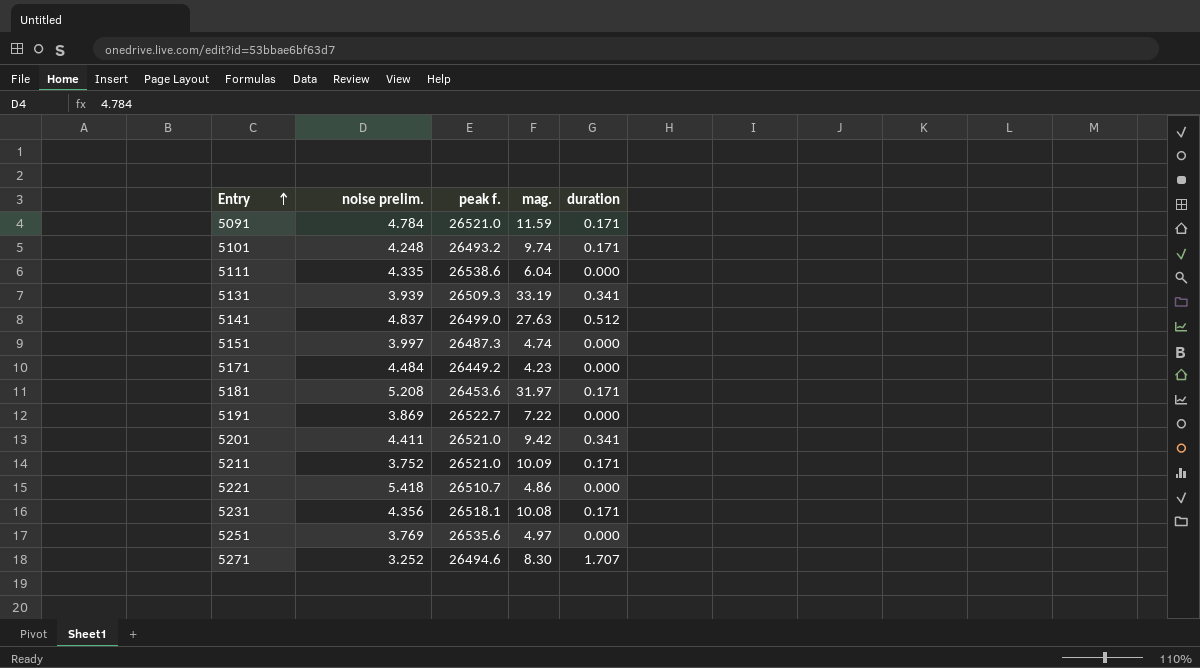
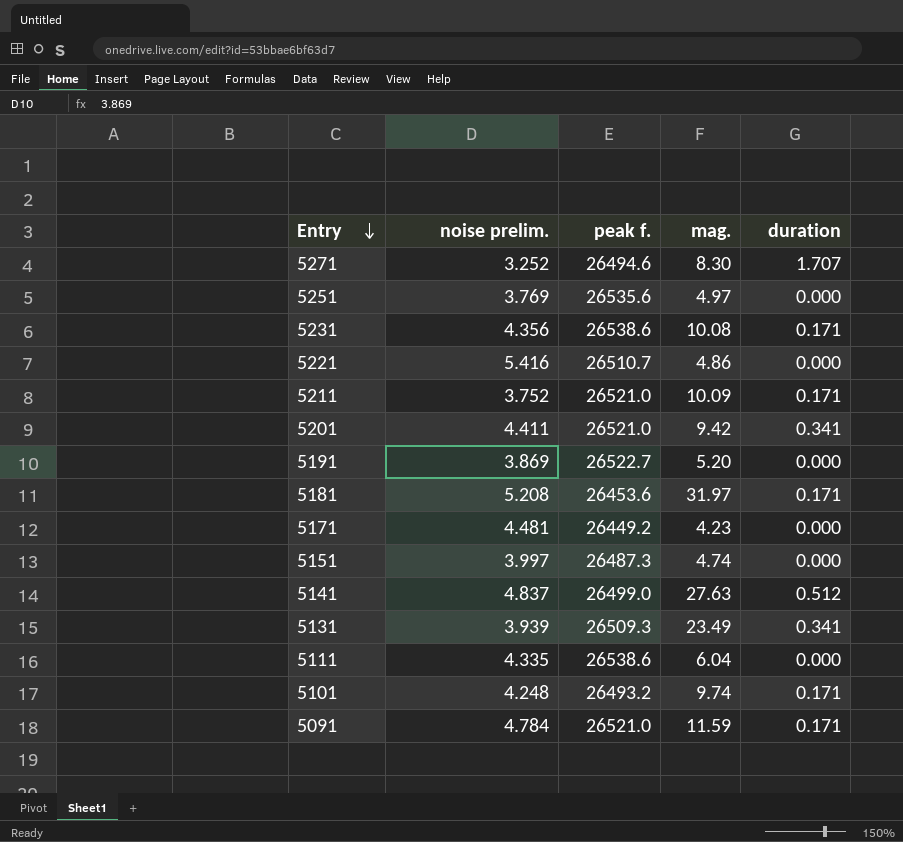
row order: Entry ascending -> Entry descending
5231 | peak f.: 26518.1 -> 26538.6
5221 | noise prelim.: 5.418 -> 5.416
5191 | mag.: 7.22 -> 5.20
5171 | noise prelim.: 4.484 -> 4.481
5131 | mag.: 33.19 -> 23.49

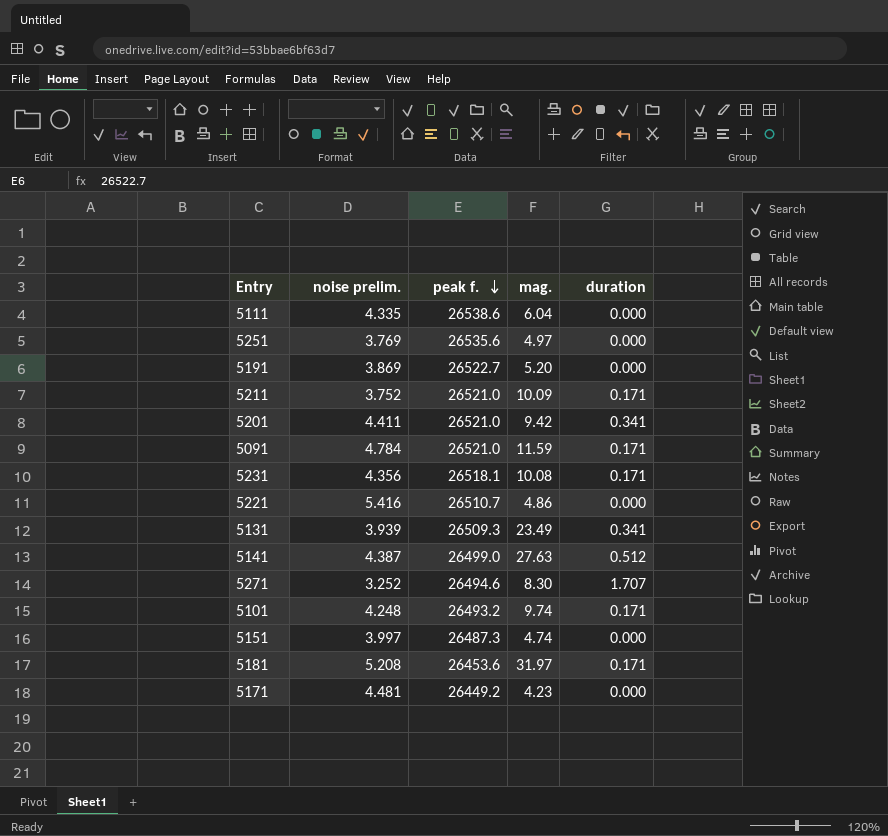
row order: Entry descending -> peak f. descending
5231 | peak f.: 26538.6 -> 26518.1
5141 | noise prelim.: 4.837 -> 4.387

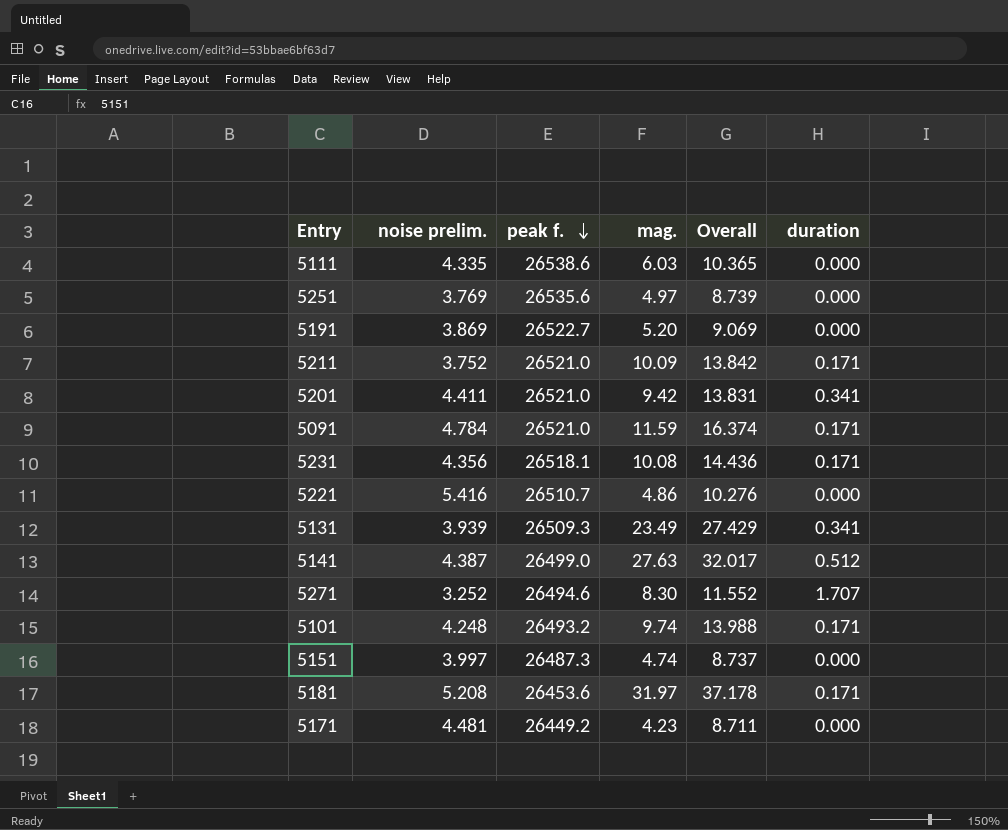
column Overall | formula: none -> [noise prelim.] + [mag.]
5111 | mag.: 6.04 -> 6.03

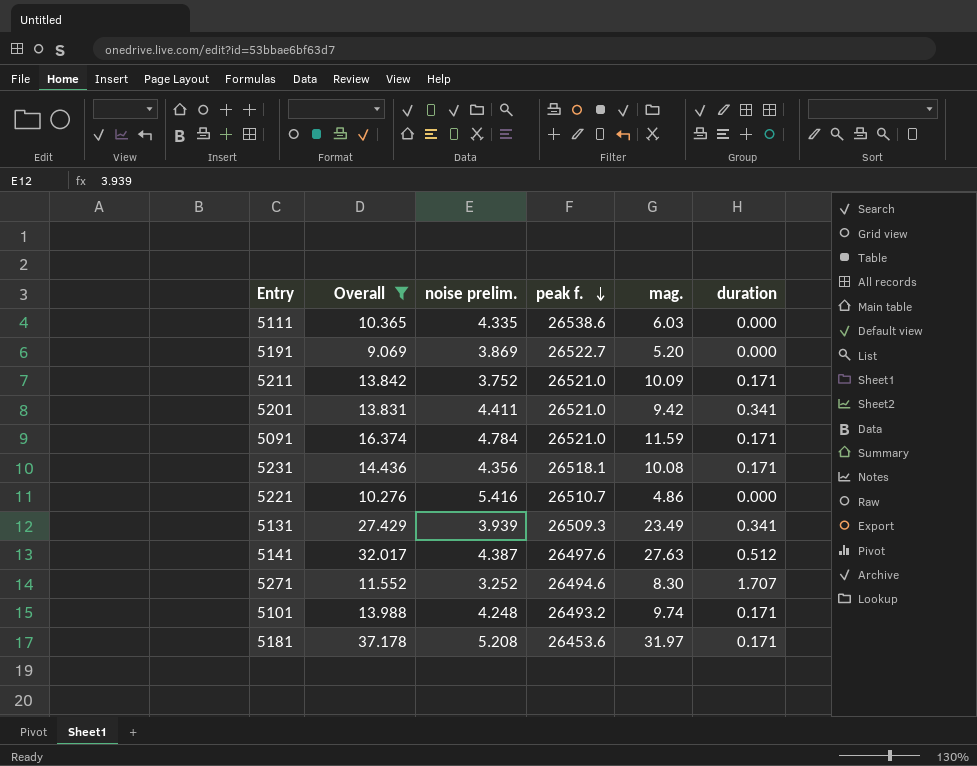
filter: none -> Overall >= 9.069
column Overall | position: 5 -> 2
5141 | peak f.: 26499.0 -> 26497.6

